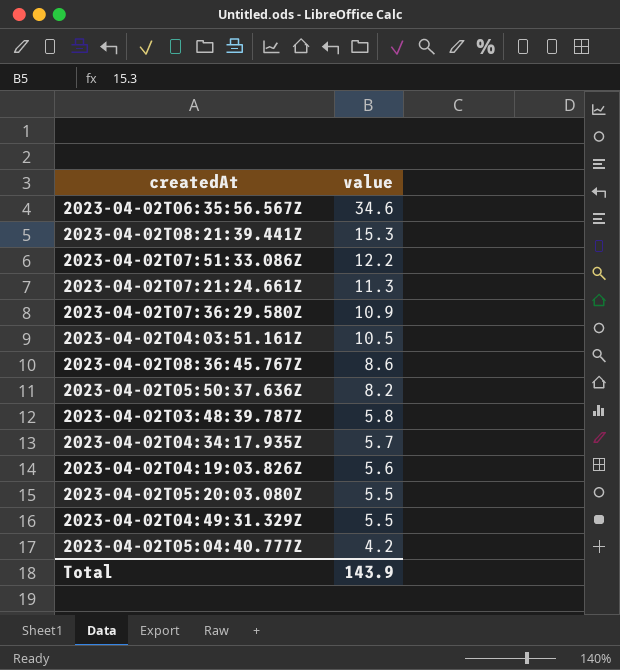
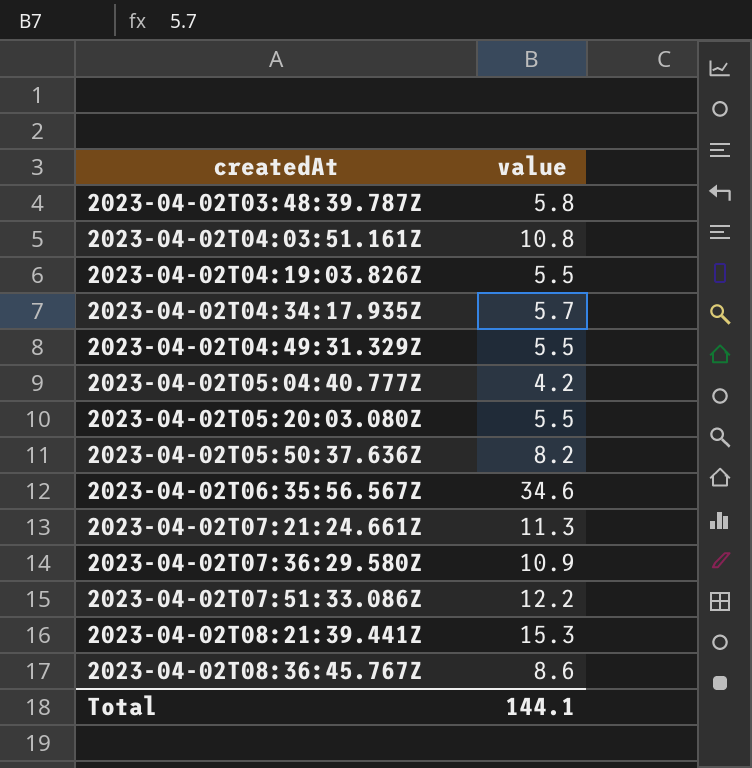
row order: value descending -> createdAt ascending
2023-04-02T04:03:51.161Z | value: 10.5 -> 10.8
2023-04-02T04:19:03.826Z | value: 5.6 -> 5.5
Total | value: 143.9 -> 144.1

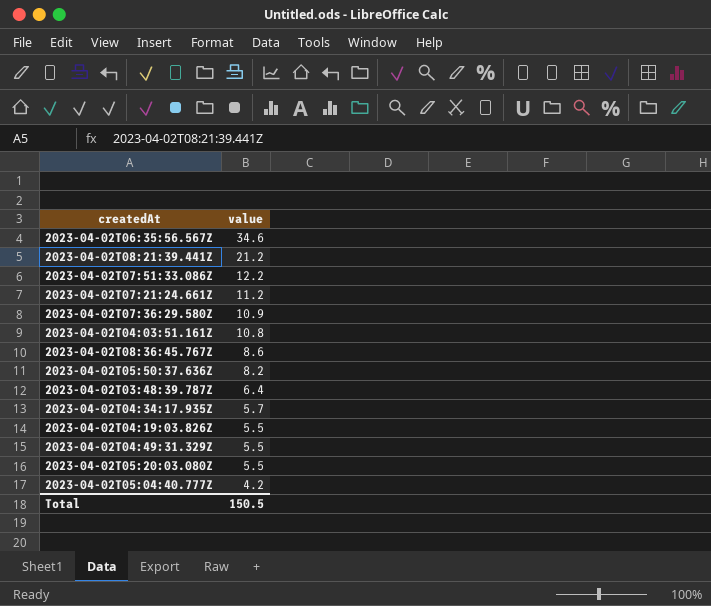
row order: createdAt ascending -> value descending
2023-04-02T08:21:39.441Z | value: 15.3 -> 21.2
2023-04-02T07:21:24.661Z | value: 11.3 -> 11.2
2023-04-02T03:48:39.787Z | value: 5.8 -> 6.4
Total | value: 144.1 -> 150.5

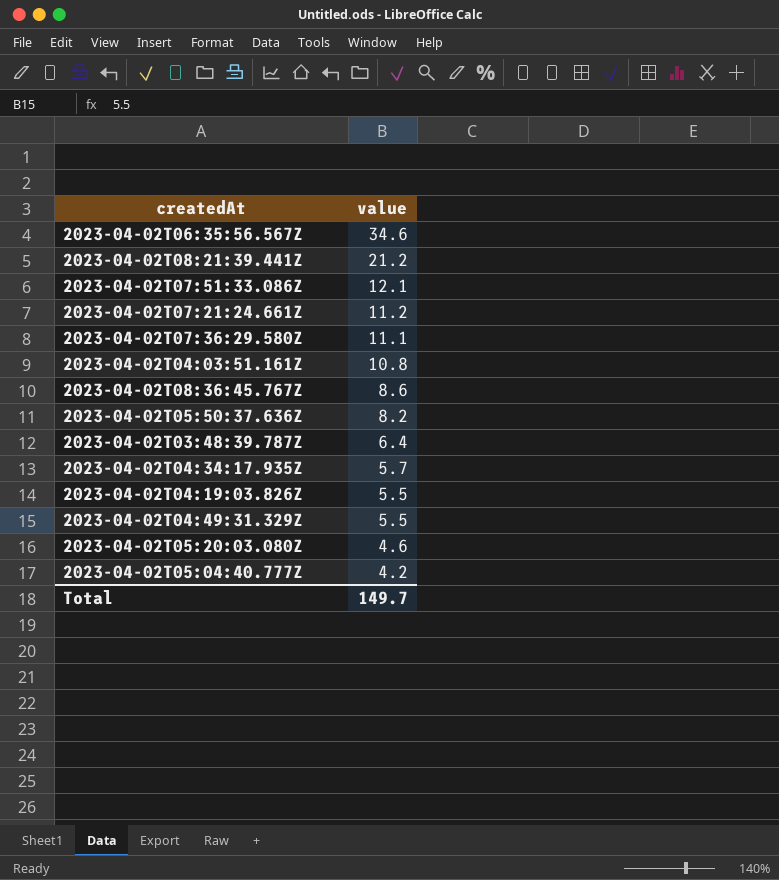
2023-04-02T07:51:33.086Z | value: 12.2 -> 12.1
2023-04-02T07:36:29.580Z | value: 10.9 -> 11.1
2023-04-02T05:20:03.080Z | value: 5.5 -> 4.6
Total | value: 150.5 -> 149.7

